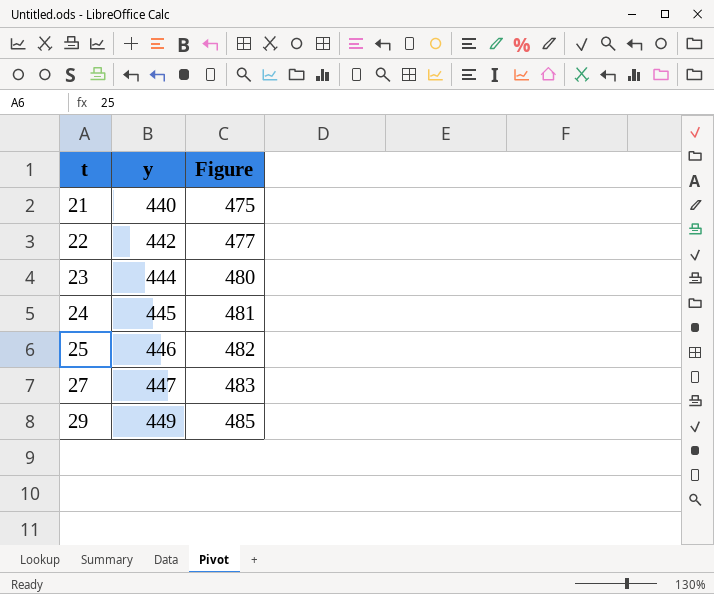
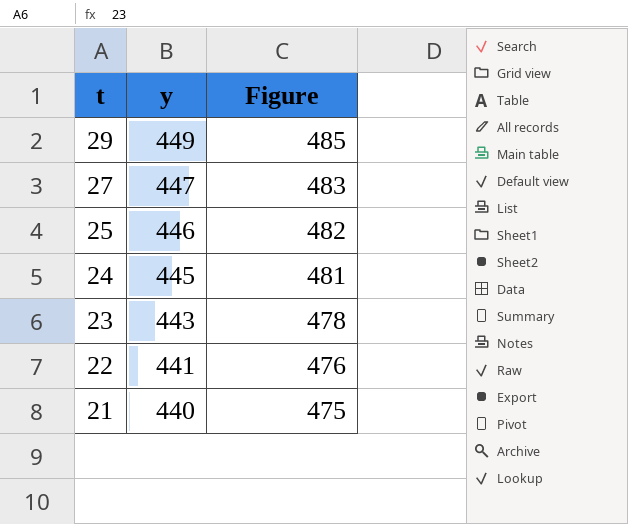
row order: t ascending -> t descending
23 | y: 444 -> 443
23 | Figure: 480 -> 478
22 | y: 442 -> 441
22 | Figure: 477 -> 476

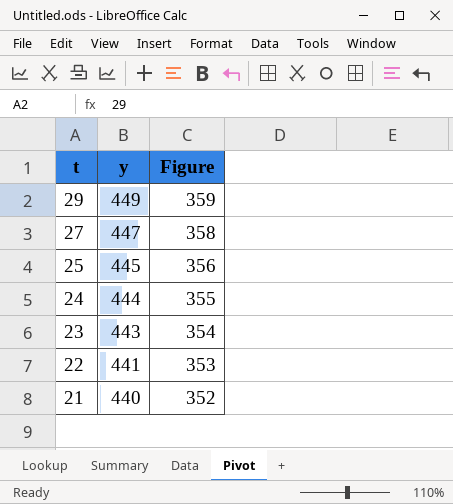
column Figure | formula: [y] * 1.08 -> [y] * 0.8
25 | y: 446 -> 445
24 | y: 445 -> 444

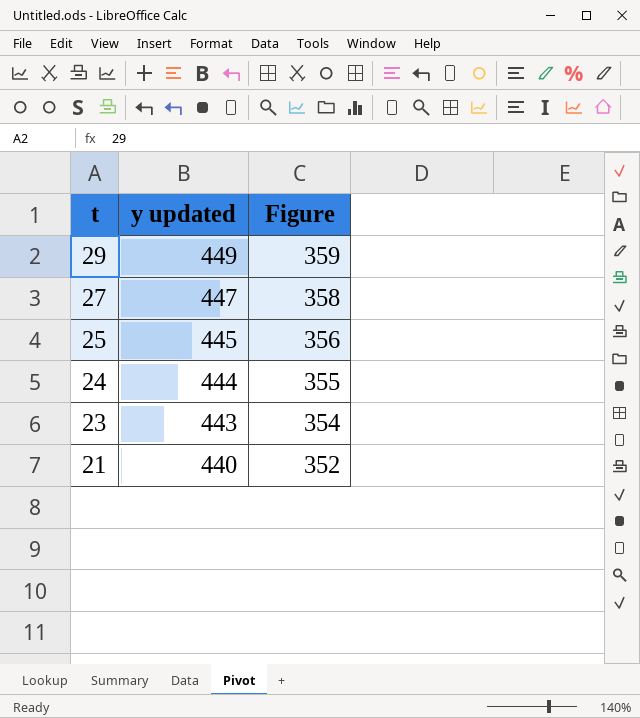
column name: y -> y updated
row 22: 441 | 353 -> none

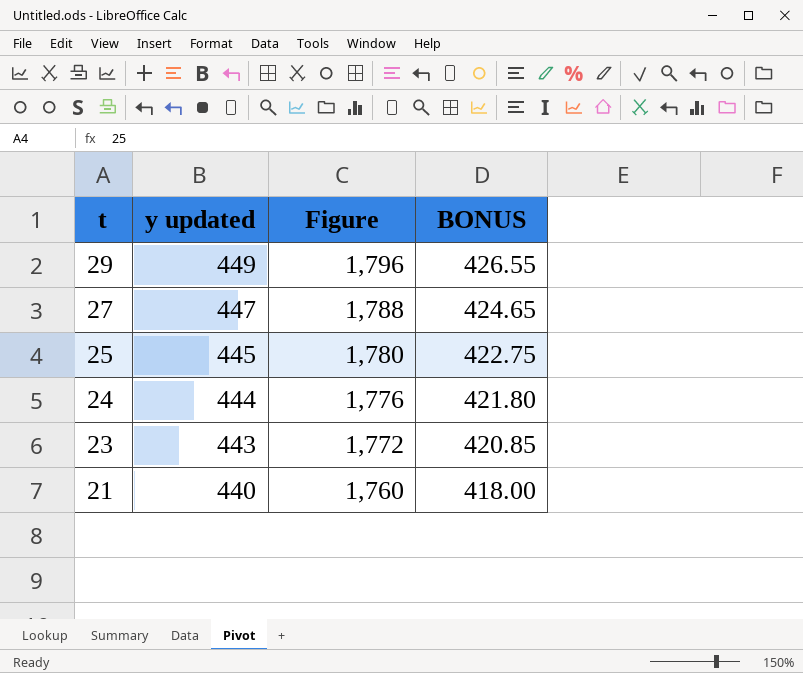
column Figure | formula: [y updated] * 0.8 -> [y updated] * 4
column BONUS | formula: none -> [y updated] * 0.95

